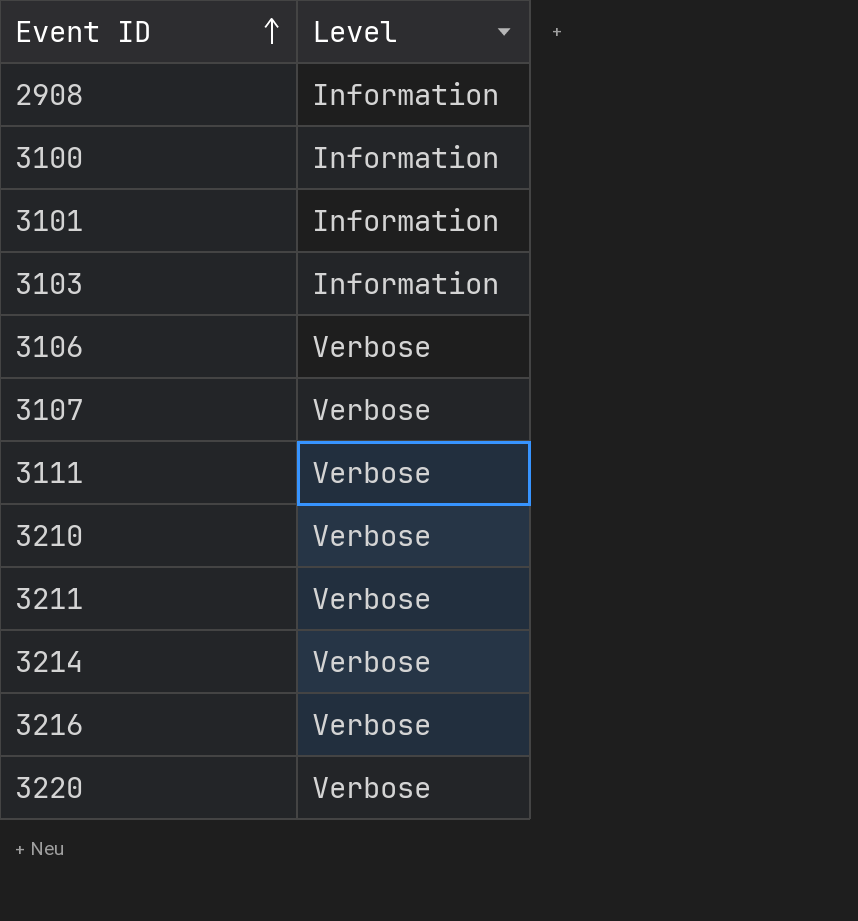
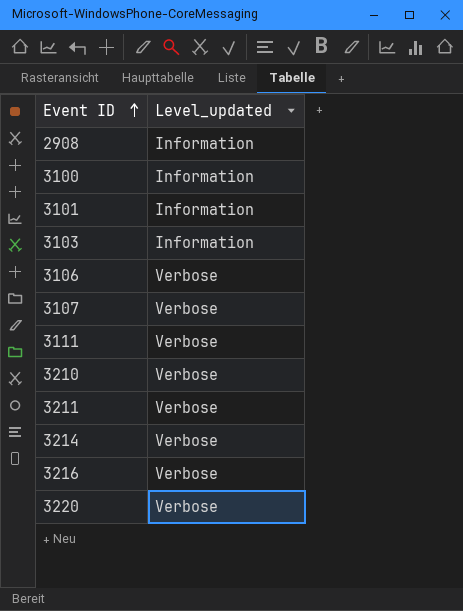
column name: Level -> Level_updated

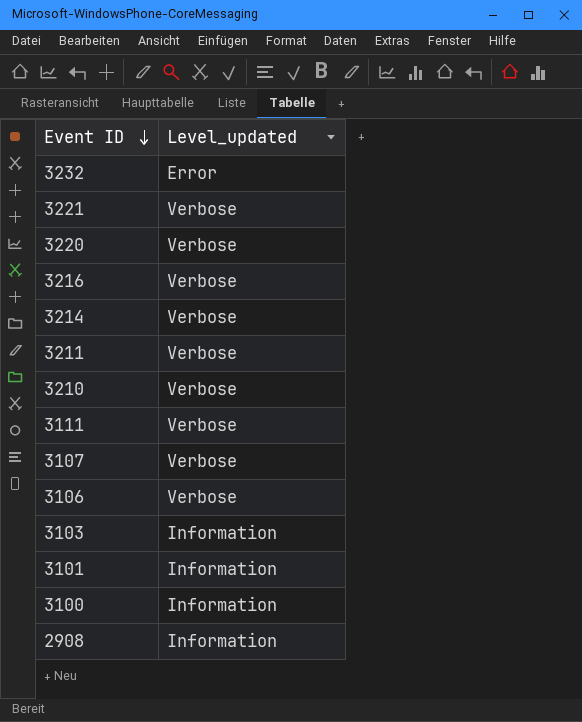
row order: Event ID ascending -> Event ID descending
row 3232: none -> Error
row 3221: none -> Verbose

